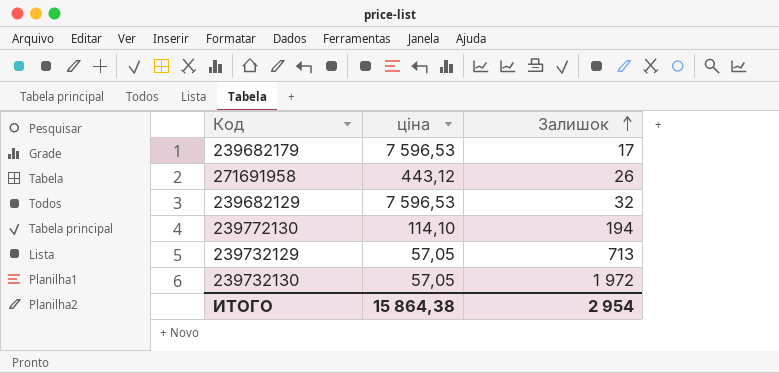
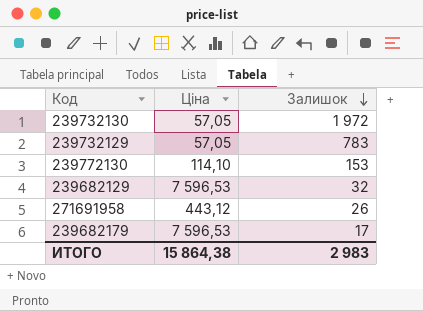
row order: Залишок ascending -> Залишок descending
column name: ціна -> Ціна
239732129 | Залишок: 713 -> 783
239772130 | Залишок: 194 -> 153
ИТОГО | Залишок: 2 954 -> 2 983

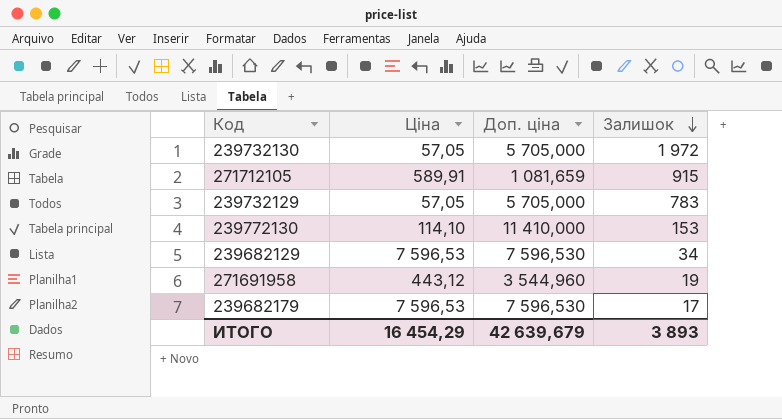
column Доп. ціна | position: none -> 3
row 271712105: none -> 589,91 | 1 081,659 | 915
239682129 | Залишок: 32 -> 34
271691958 | Залишок: 26 -> 19
ИТОГО | Ціна: 15 864,38 -> 16 454,29
ИТОГО | Залишок: 2 983 -> 3 893

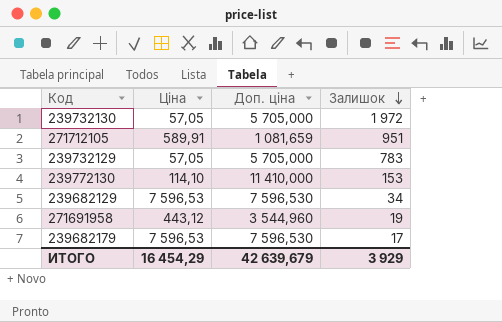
271712105 | Залишок: 915 -> 951
ИТОГО | Залишок: 3 893 -> 3 929

